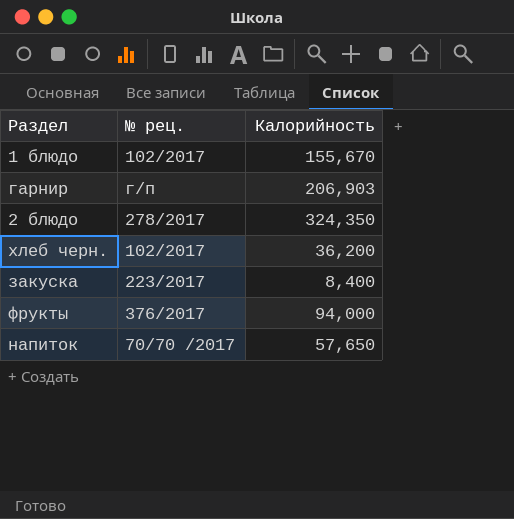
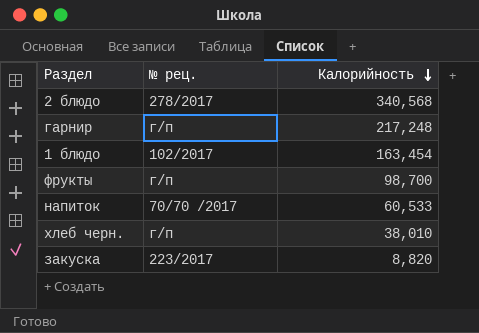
row order: none -> Калорийность descending
2 блюдо | Калорийность: 324,350 -> 340,568
гарнир | Калорийность: 206,903 -> 217,248
1 блюдо | Калорийность: 155,670 -> 163,454
фрукты | № рец.: 376/2017 -> г/п
фрукты | Калорийность: 94,000 -> 98,700
напиток | Калорийность: 57,650 -> 60,533
хлеб черн. | № рец.: 102/2017 -> г/п
хлеб черн. | Калорийность: 36,200 -> 38,010
закуска | Калорийность: 8,400 -> 8,820

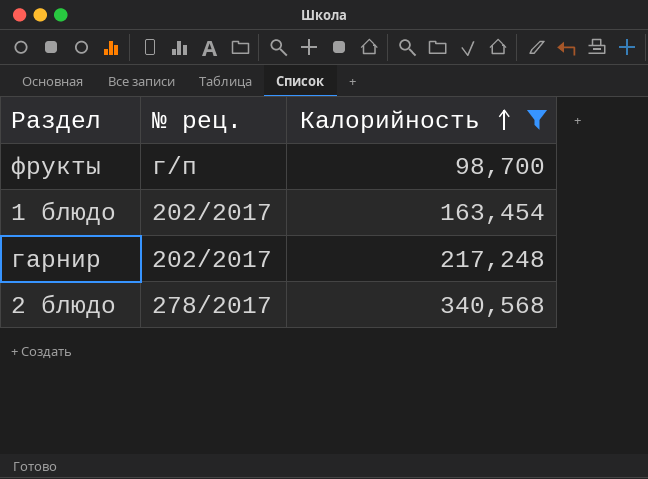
filter: none -> Калорийность >= 98,700
row order: Калорийность descending -> Калорийность ascending
1 блюдо | № рец.: 102/2017 -> 202/2017
гарнир | № рец.: г/п -> 202/2017

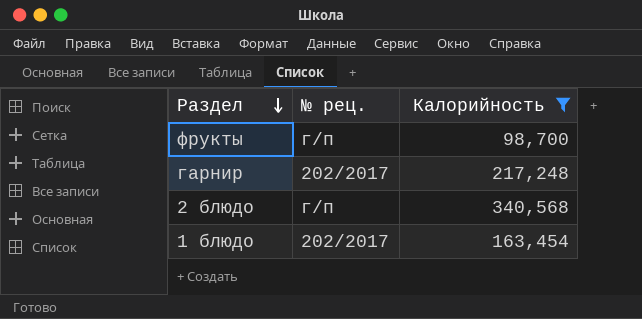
row order: Калорийность ascending -> Раздел descending
2 блюдо | № рец.: 278/2017 -> г/п

